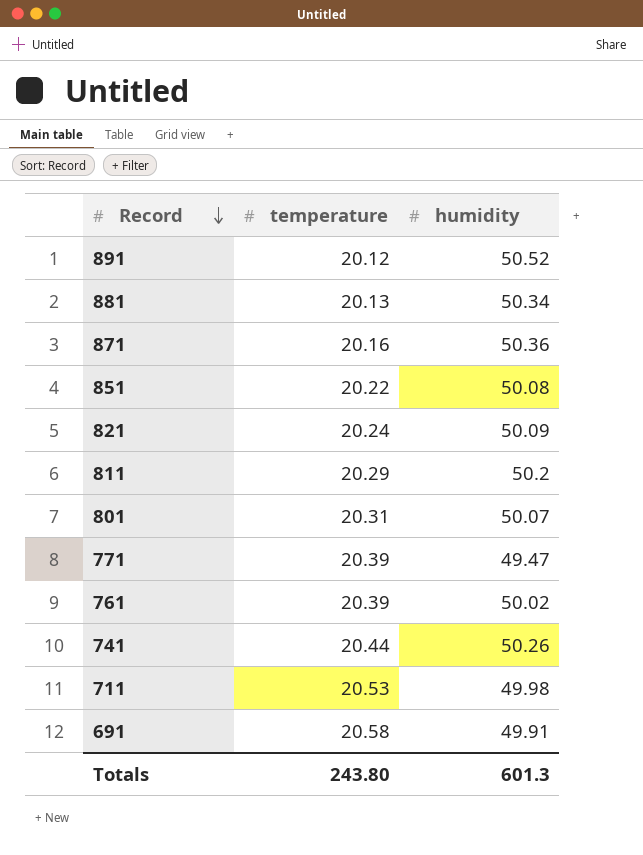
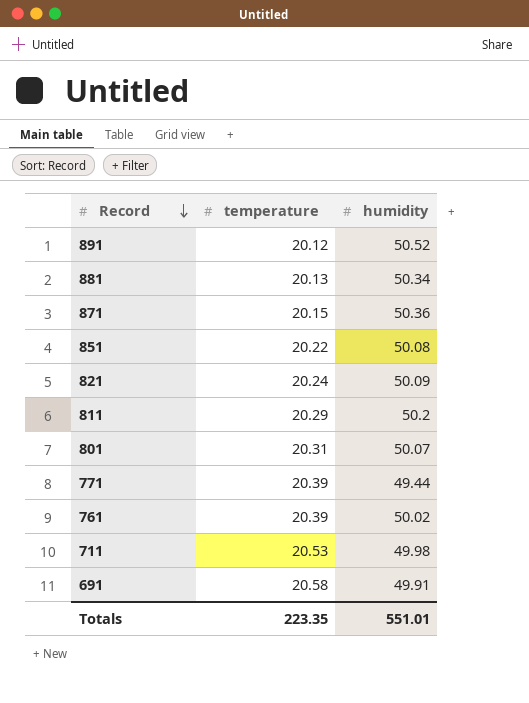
row 741: 20.44 | 50.26 -> none
871 | temperature: 20.16 -> 20.15
771 | humidity: 49.47 -> 49.44
Totals | temperature: 243.80 -> 223.35
Totals | humidity: 601.3 -> 551.01

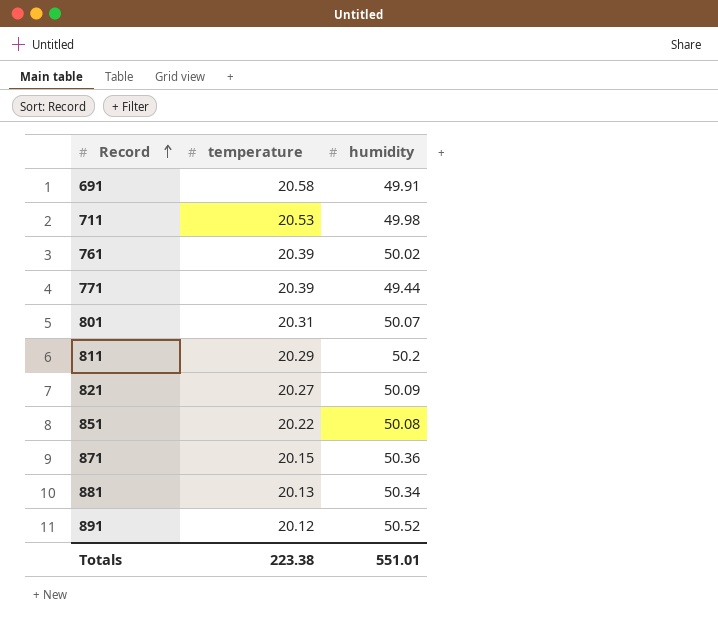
row order: Record descending -> Record ascending
821 | temperature: 20.24 -> 20.27
Totals | temperature: 223.35 -> 223.38

